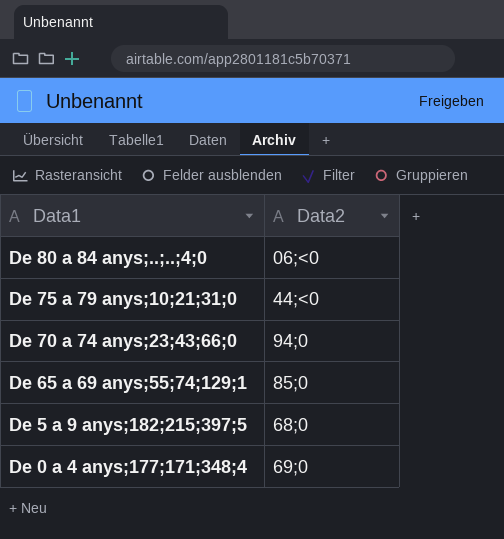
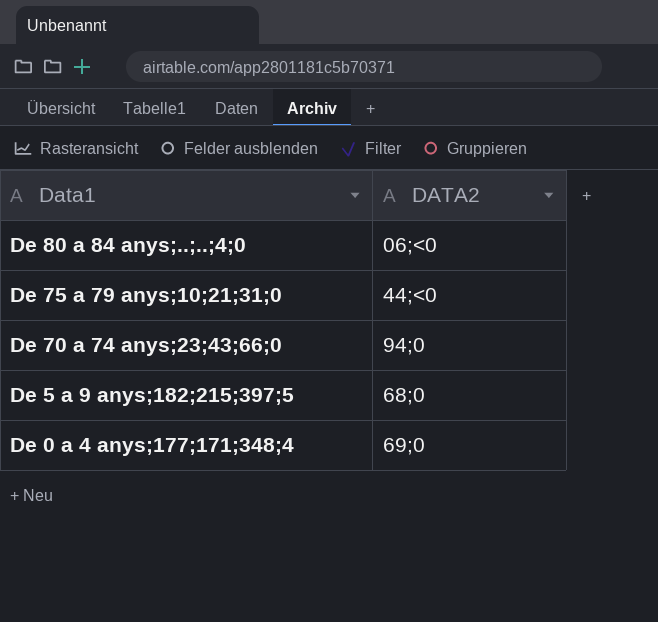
column name: Data2 -> DATA2
row De 65 a 69 anys;55;74;129;1: 85;0 -> none

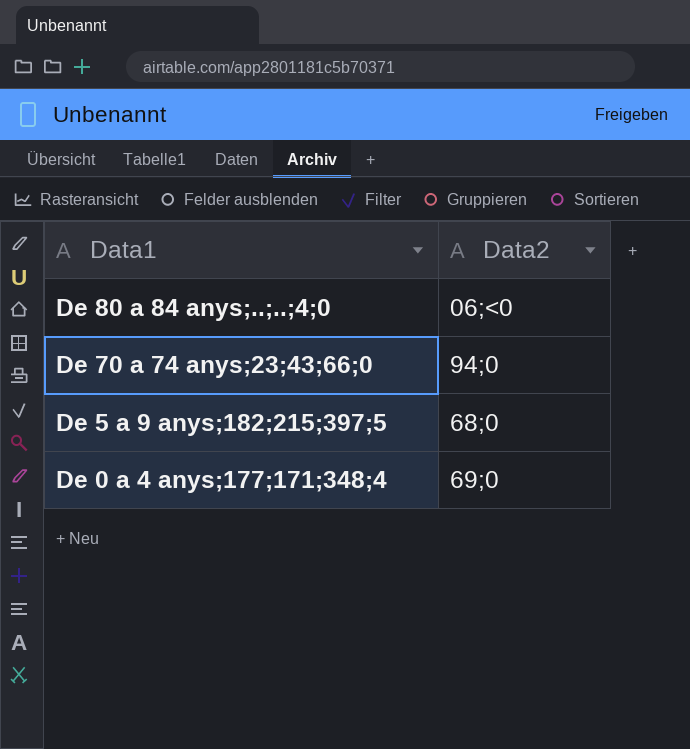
column name: DATA2 -> Data2
row De 75 a 79 anys;10;21;31;0: 44;<0 -> none

